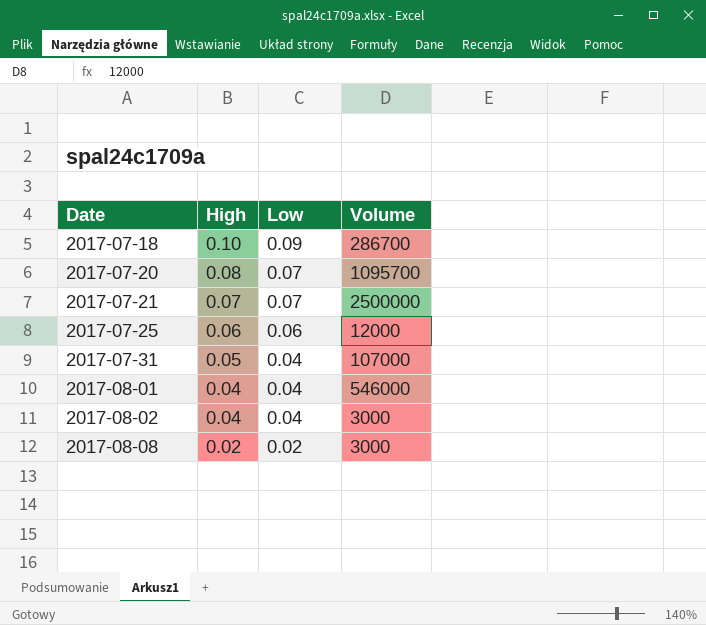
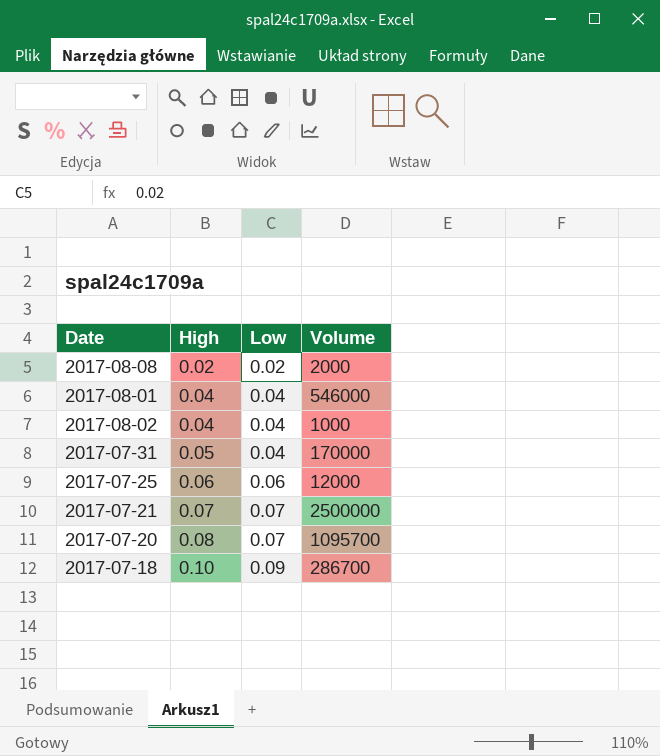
row order: Date ascending -> High ascending
2017-08-08 | Volume: 3000 -> 2000
2017-08-02 | Volume: 3000 -> 1000
2017-07-31 | Volume: 107000 -> 170000

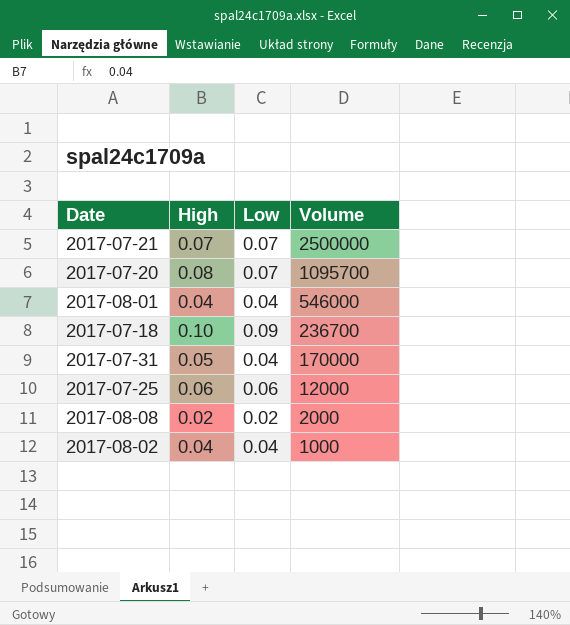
row order: High ascending -> Volume descending
2017-07-18 | Volume: 286700 -> 236700

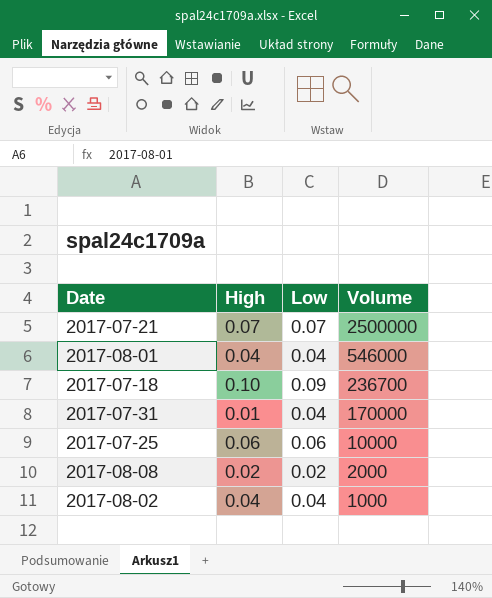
row 2017-07-20: 0.08 | 0.07 | 1095700 -> none
2017-07-31 | High: 0.05 -> 0.01
2017-07-25 | Volume: 12000 -> 10000

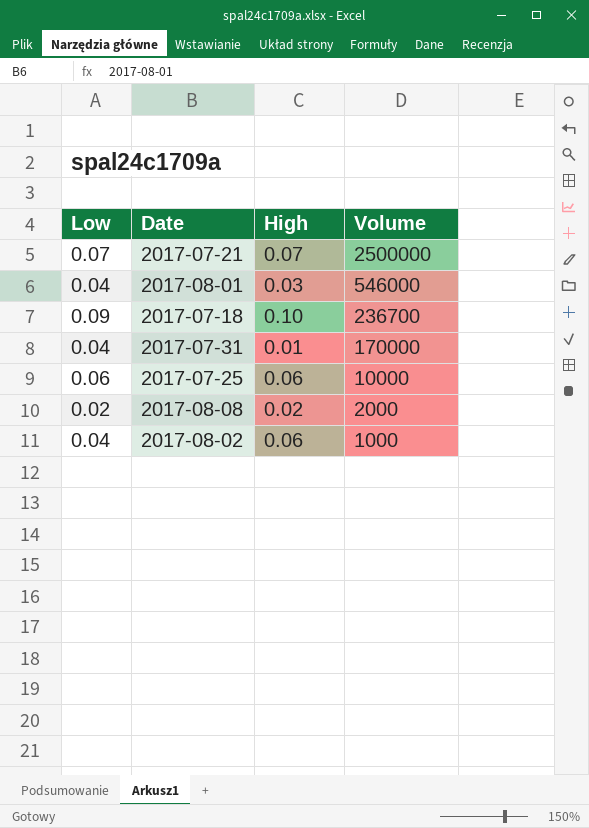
column Low | position: 3 -> 1
2017-08-01 | High: 0.04 -> 0.03
2017-08-02 | High: 0.04 -> 0.06

